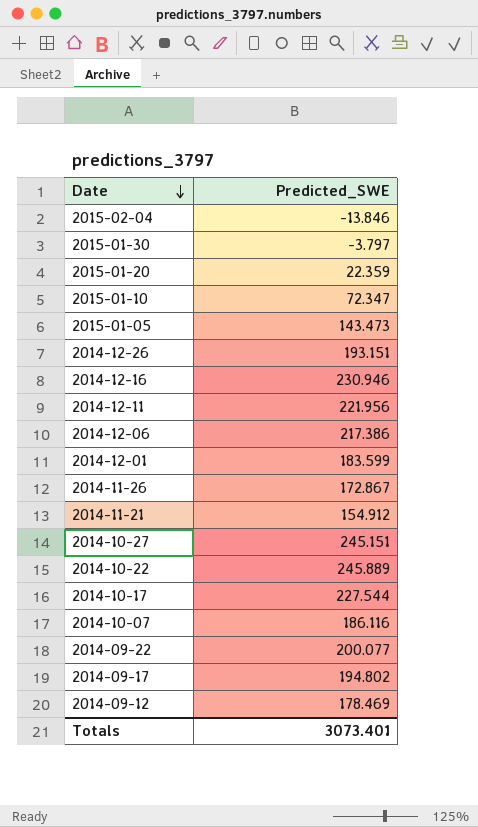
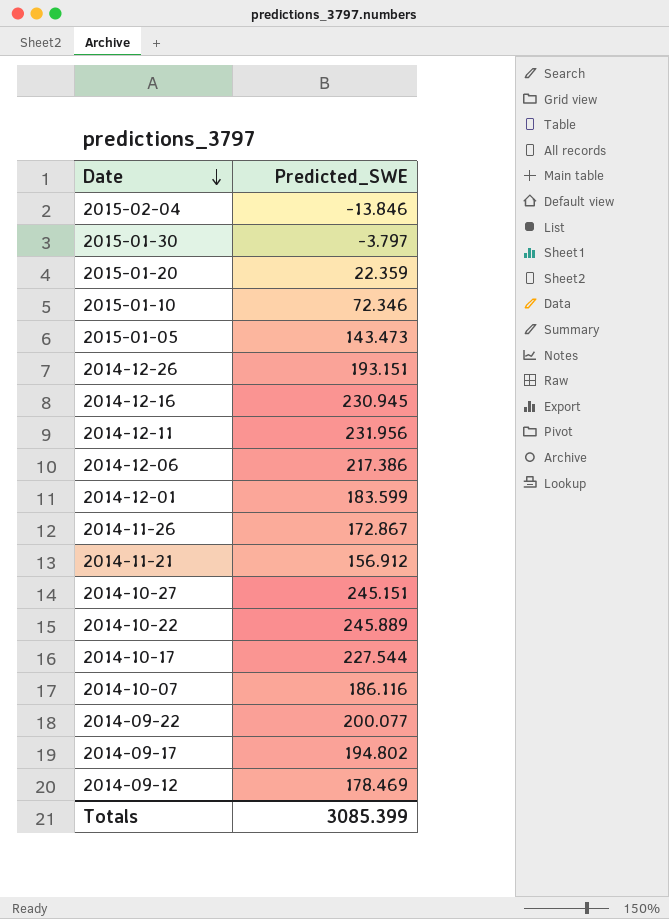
2015-01-10 | Predicted_SWE: 72.347 -> 72.346
2014-12-16 | Predicted_SWE: 230.946 -> 230.945
2014-12-11 | Predicted_SWE: 221.956 -> 231.956
2014-11-21 | Predicted_SWE: 154.912 -> 156.912
Totals | Predicted_SWE: 3073.401 -> 3085.399

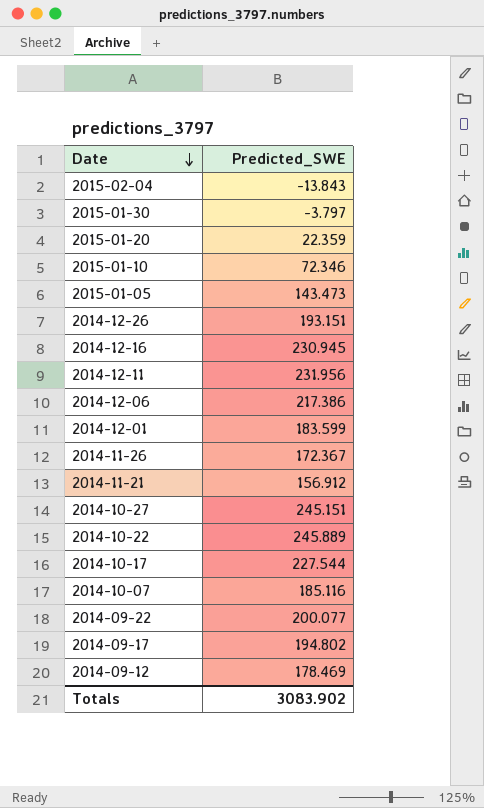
2015-02-04 | Predicted_SWE: -13.846 -> -13.843
2014-11-26 | Predicted_SWE: 172.867 -> 172.367
2014-10-07 | Predicted_SWE: 186.116 -> 185.116
Totals | Predicted_SWE: 3085.399 -> 3083.902

